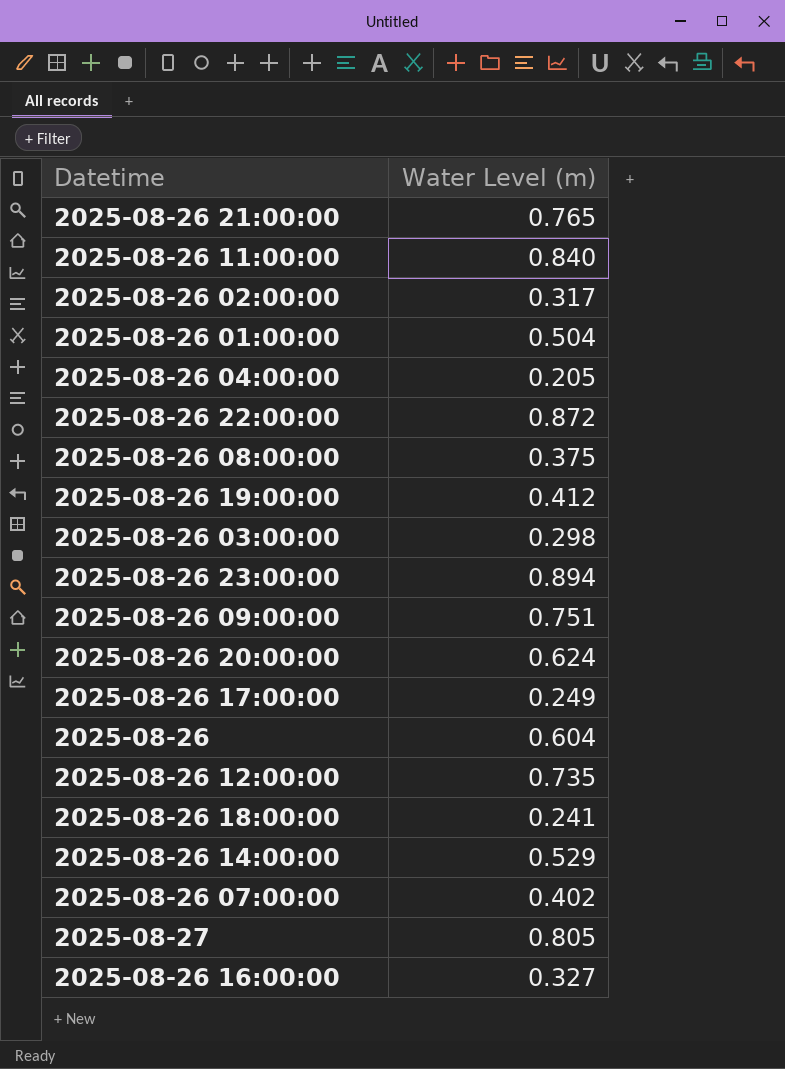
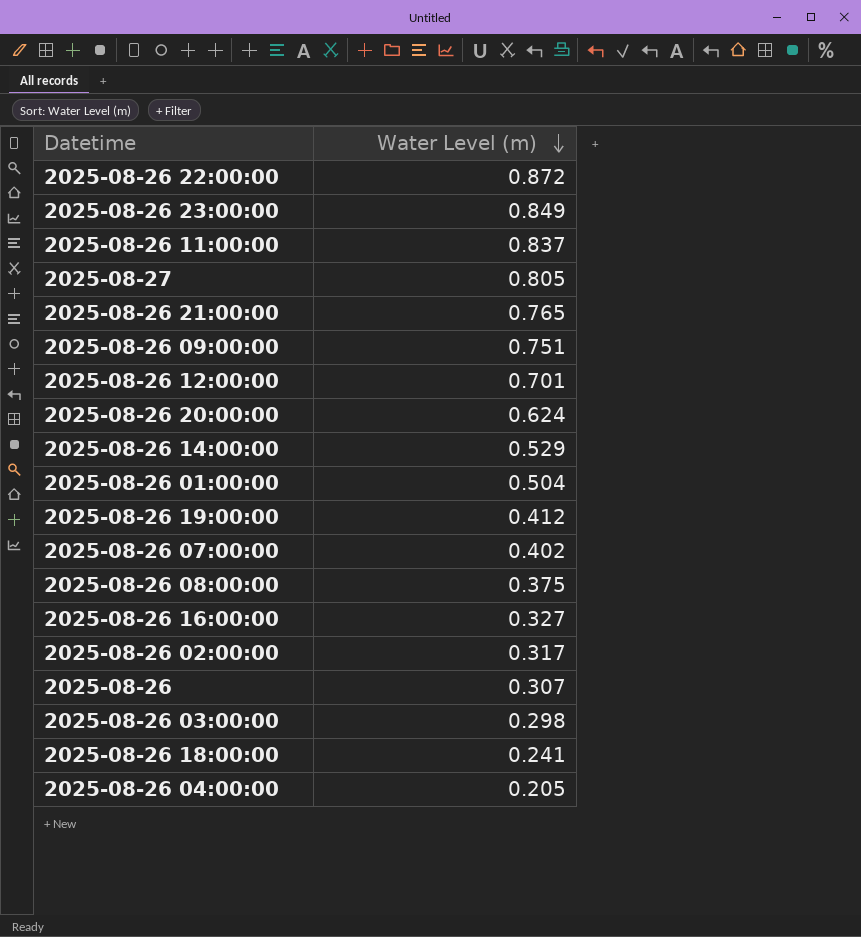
row order: none -> Water Level (m) descending
row 2025-08-26 17:00:00: 0.249 -> none
2025-08-26 23:00:00 | Water Level (m): 0.894 -> 0.849
2025-08-26 11:00:00 | Water Level (m): 0.840 -> 0.837
2025-08-26 12:00:00 | Water Level (m): 0.735 -> 0.701
2025-08-26 | Water Level (m): 0.604 -> 0.307

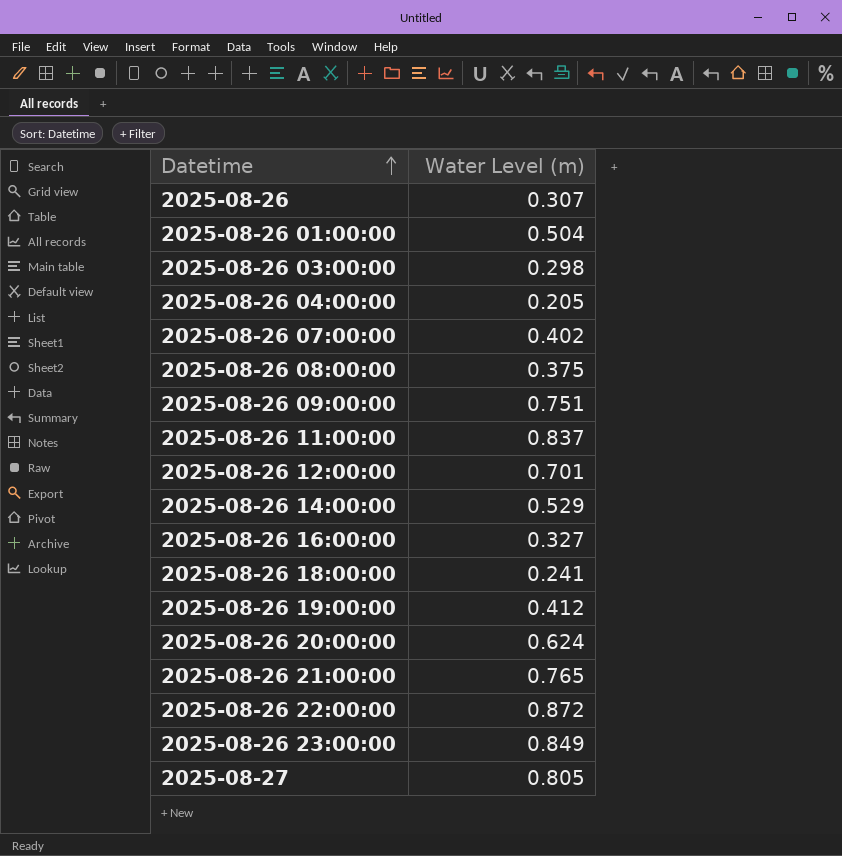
row order: Water Level (m) descending -> Datetime ascending
row 2025-08-26 02:00:00: 0.317 -> none

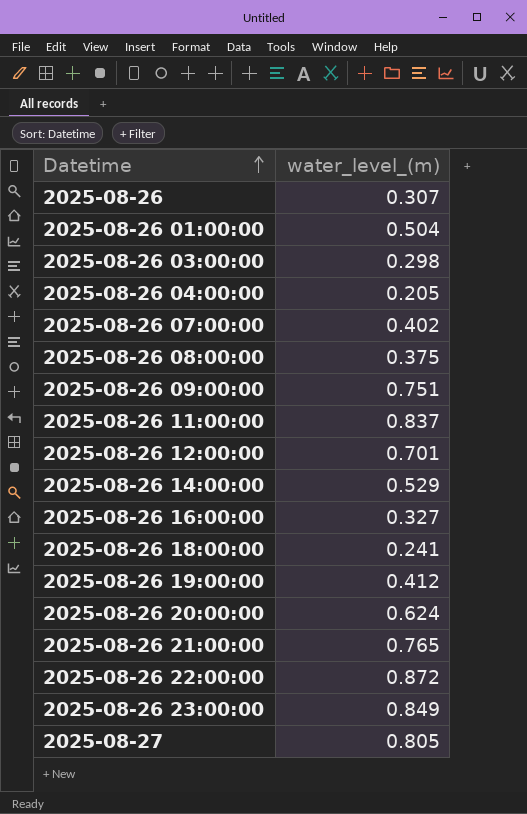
column name: Water Level (m) -> water_level_(m)

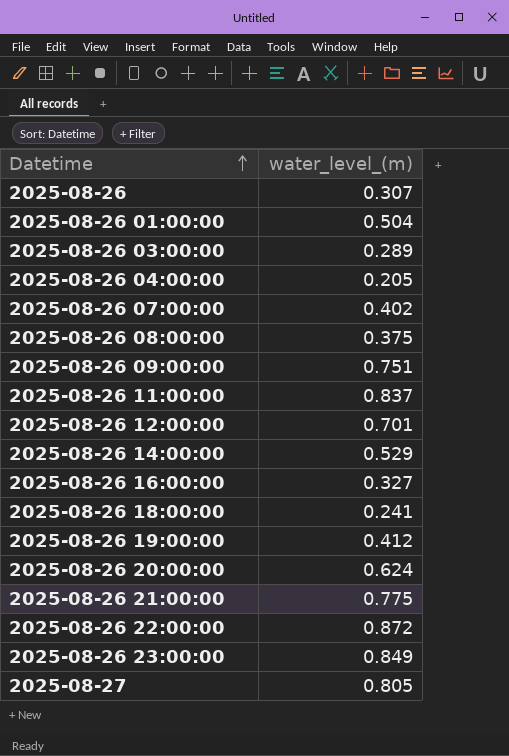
2025-08-26 03:00:00 | water_level_(m): 0.298 -> 0.289
2025-08-26 21:00:00 | water_level_(m): 0.765 -> 0.775

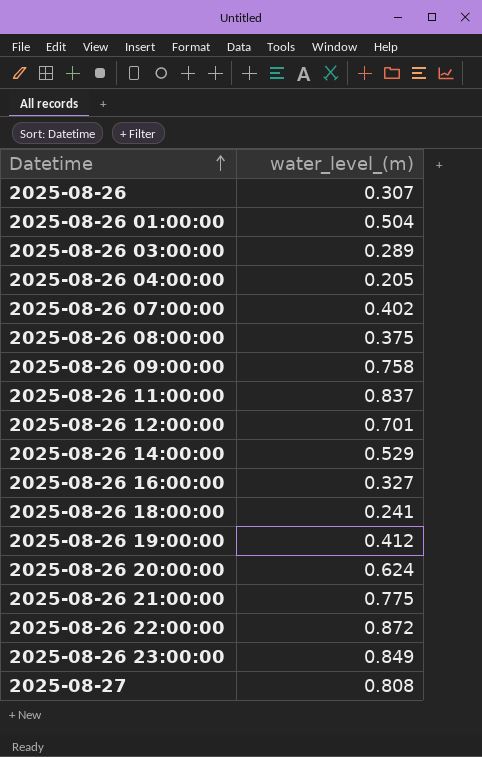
2025-08-26 09:00:00 | water_level_(m): 0.751 -> 0.758
2025-08-27 | water_level_(m): 0.805 -> 0.808

